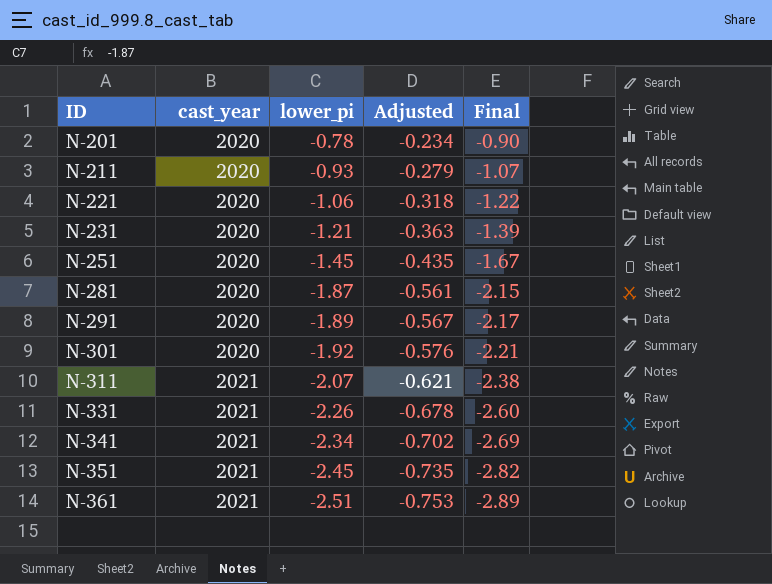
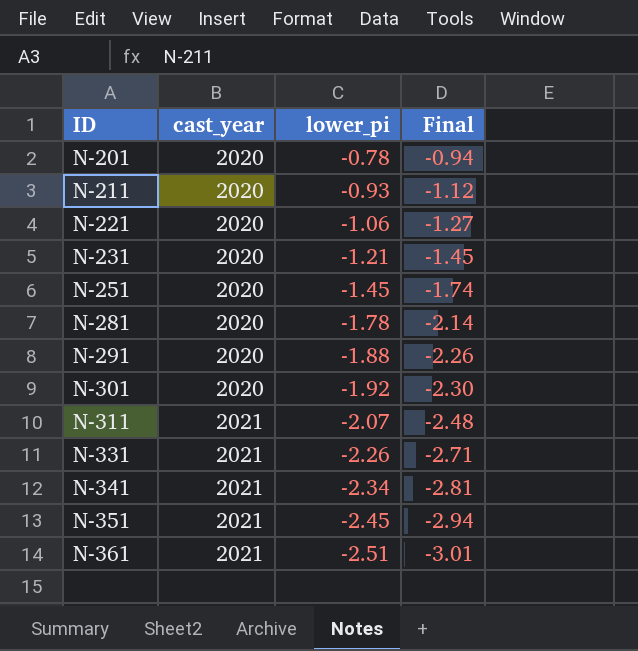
column Adjusted | formula: [lower_pi] * 0.3 -> none
column Final | formula: [lower_pi] * 1.15 -> [lower_pi] * 1.2
N-281 | lower_pi: -1.87 -> -1.78
N-291 | lower_pi: -1.89 -> -1.88

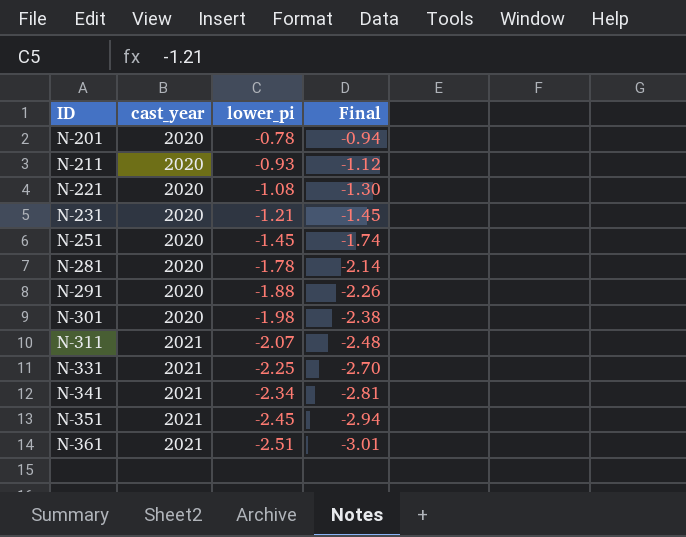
N-221 | lower_pi: -1.06 -> -1.08
N-221 | Final: -1.27 -> -1.30
N-301 | lower_pi: -1.92 -> -1.98
N-301 | Final: -2.30 -> -2.38
N-331 | lower_pi: -2.26 -> -2.25
N-331 | Final: -2.71 -> -2.70

